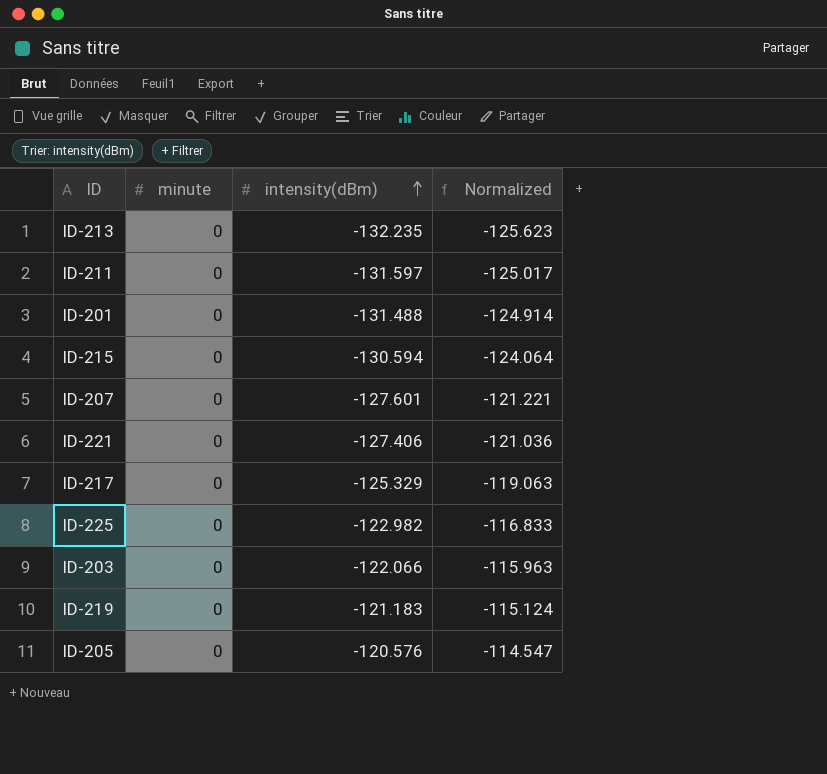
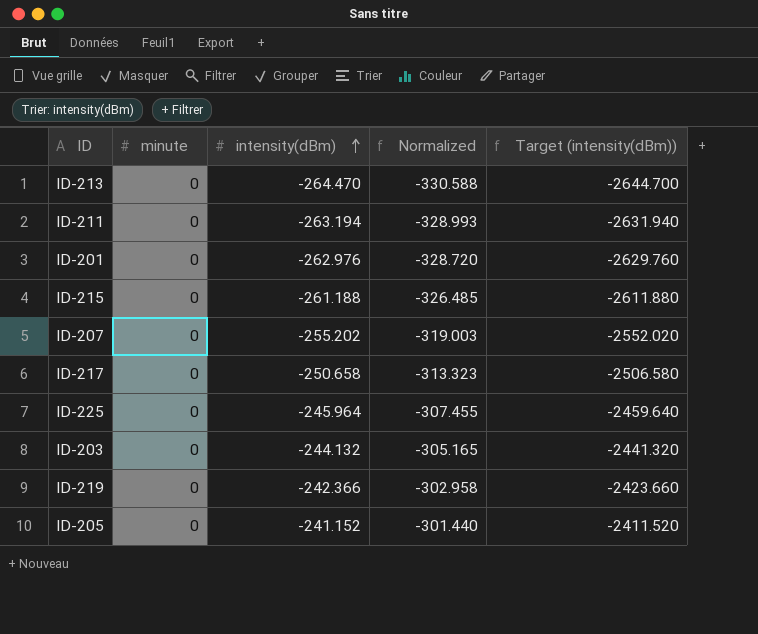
column Normalized | formula: [intensity(dBm)] * 0.95 -> [intensity(dBm)] * 1.25
column Target (intensity(dBm)) | formula: none -> [intensity(dBm)] * 10
row ID-221: 0 | -127.406 | -121.036 -> none
ID-213 | intensity(dBm): -132.235 -> -264.470
ID-211 | intensity(dBm): -131.597 -> -263.194
ID-201 | intensity(dBm): -131.488 -> -262.976
ID-215 | intensity(dBm): -130.594 -> -261.188
ID-207 | intensity(dBm): -127.601 -> -255.202
ID-217 | intensity(dBm): -125.329 -> -250.658
ID-225 | intensity(dBm): -122.982 -> -245.964
ID-203 | intensity(dBm): -122.066 -> -244.132
ID-219 | intensity(dBm): -121.183 -> -242.366
ID-205 | intensity(dBm): -120.576 -> -241.152

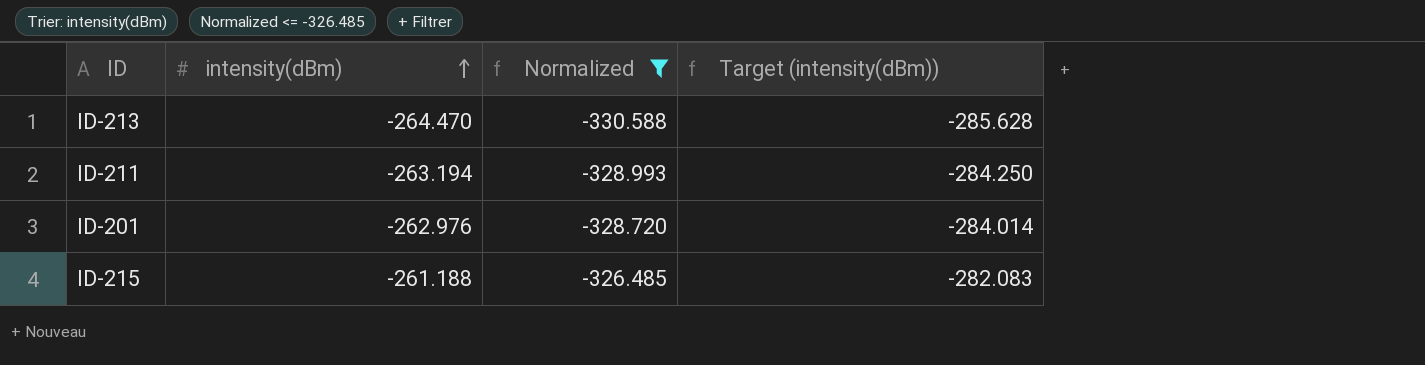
filter: none -> Normalized <= -326.485
column minute | position: 2 -> none
column Target (intensity(dBm)) | formula: [intensity(dBm)] * 10 -> [intensity(dBm)] * 1.08

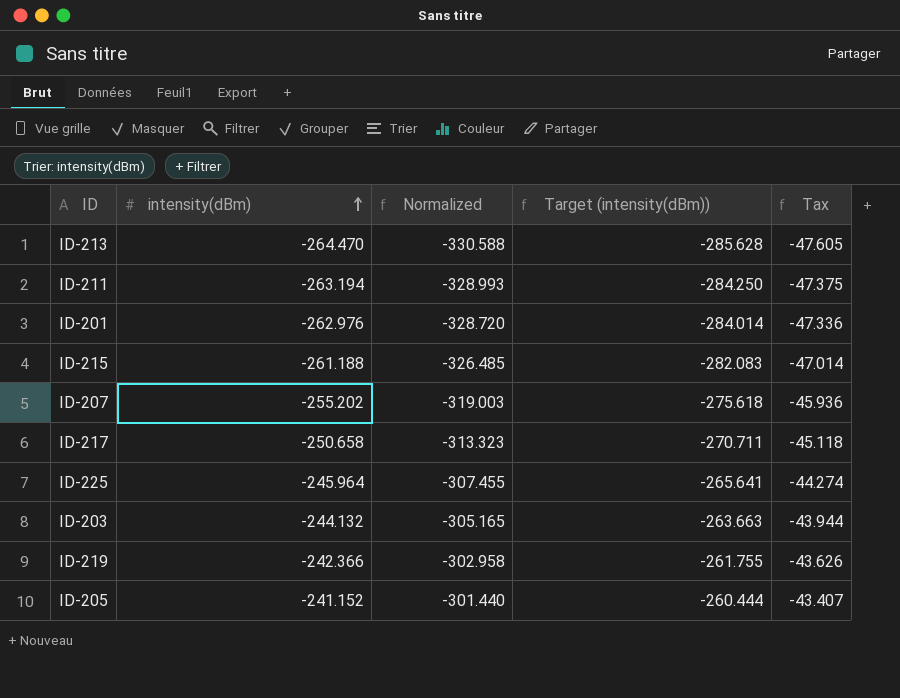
filter: Normalized <= -326.485 -> none
column Tax | formula: none -> [intensity(dBm)] * 0.18

